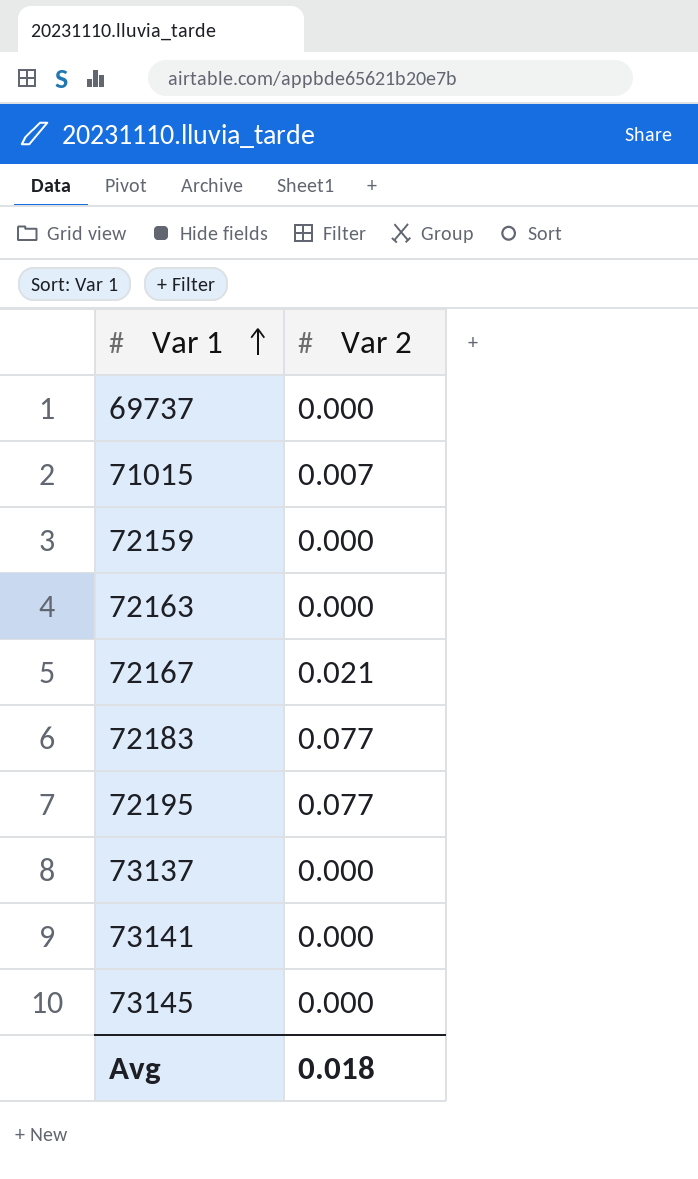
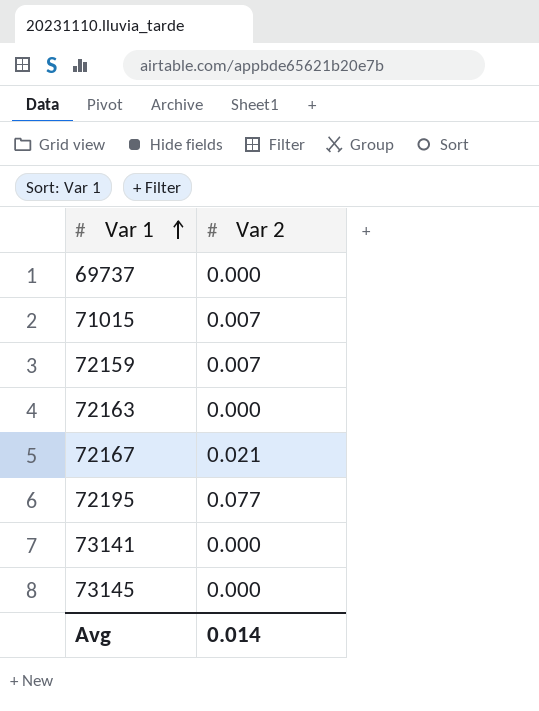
row 72183: 0.077 -> none
row 73137: 0.000 -> none
72159 | Var 2: 0.000 -> 0.007
Avg | Var 2: 0.018 -> 0.014

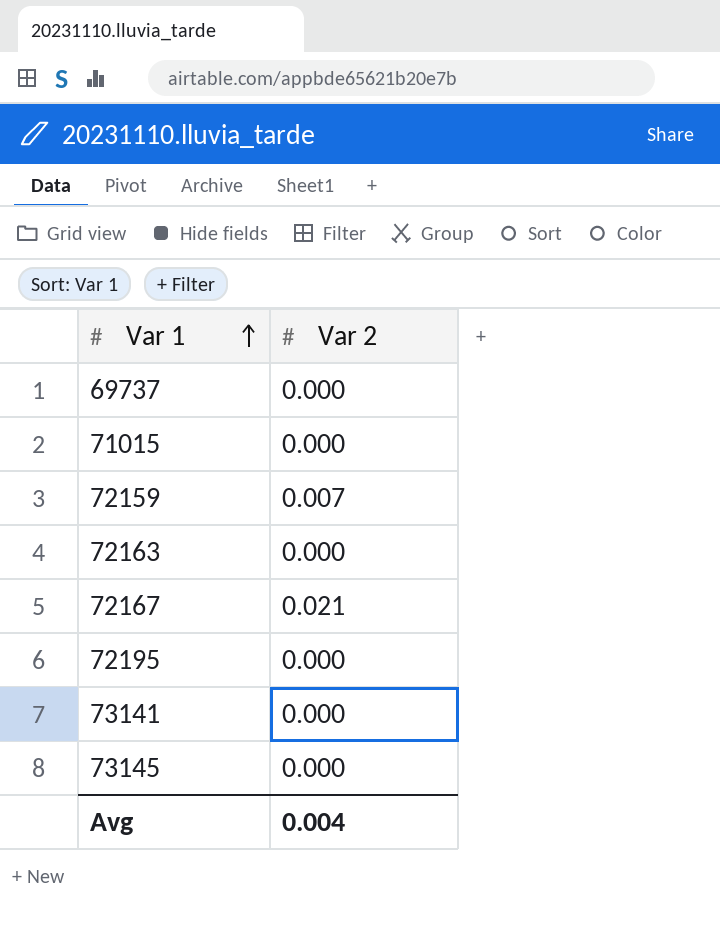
71015 | Var 2: 0.007 -> 0.000
72195 | Var 2: 0.077 -> 0.000
Avg | Var 2: 0.014 -> 0.004

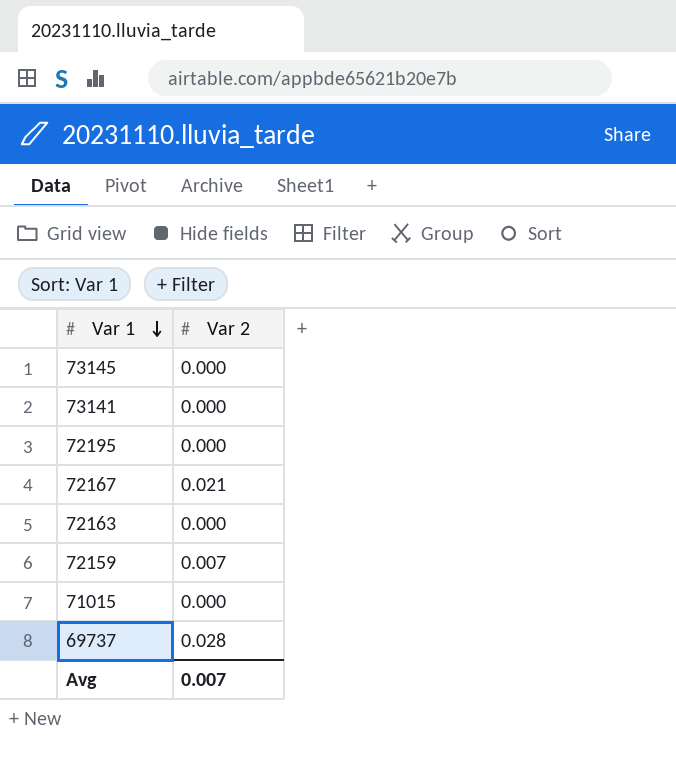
row order: Var 1 ascending -> Var 1 descending
69737 | Var 2: 0.000 -> 0.028
Avg | Var 2: 0.004 -> 0.007

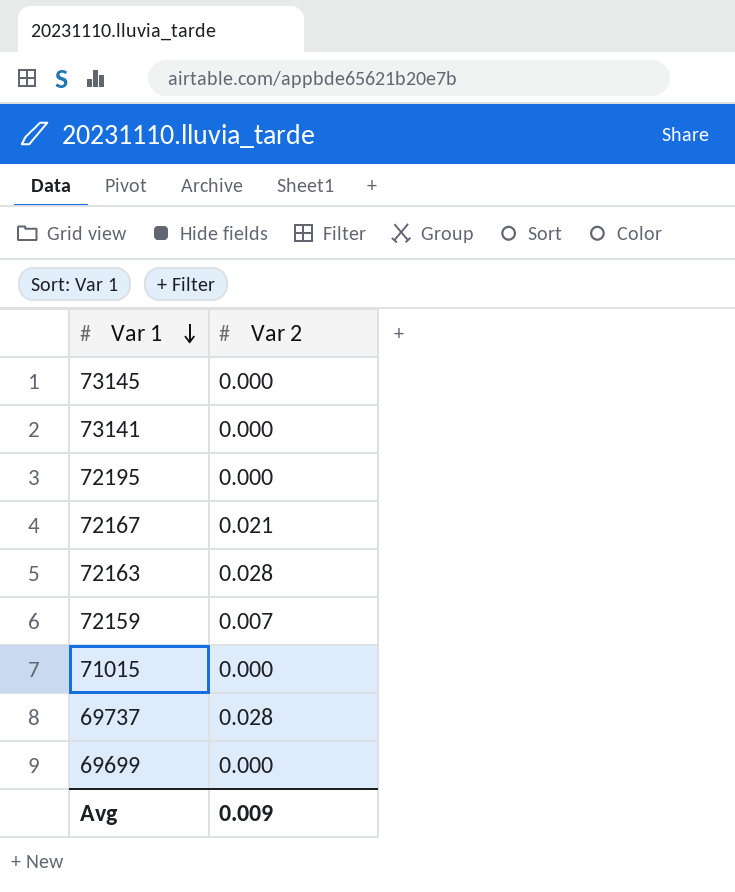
72163 | Var 2: 0.000 -> 0.028
row 69699: none -> 0.000
Avg | Var 2: 0.007 -> 0.009

